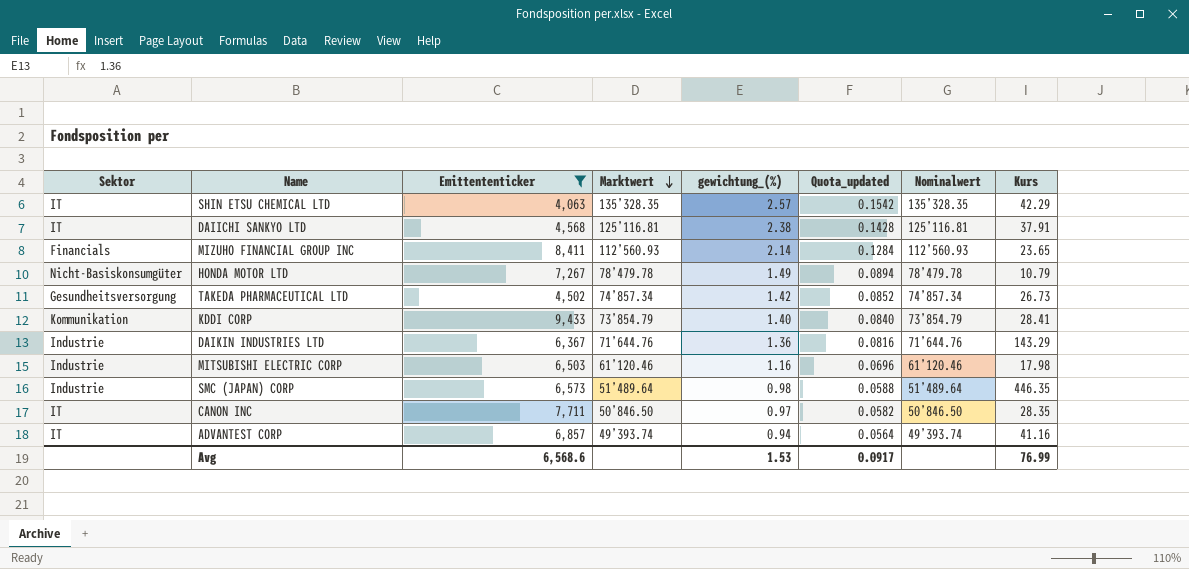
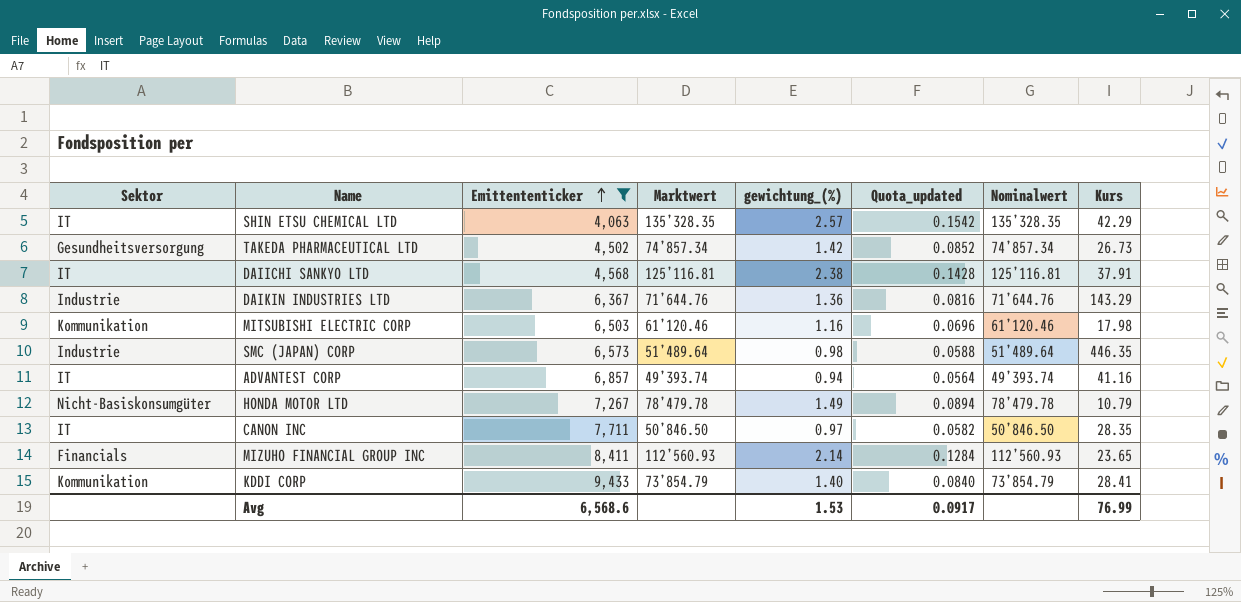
row order: Marktwert descending -> Emittententicker ascending
MITSUBISHI ELECTRIC CORP | Sektor: Industrie -> Kommunikation

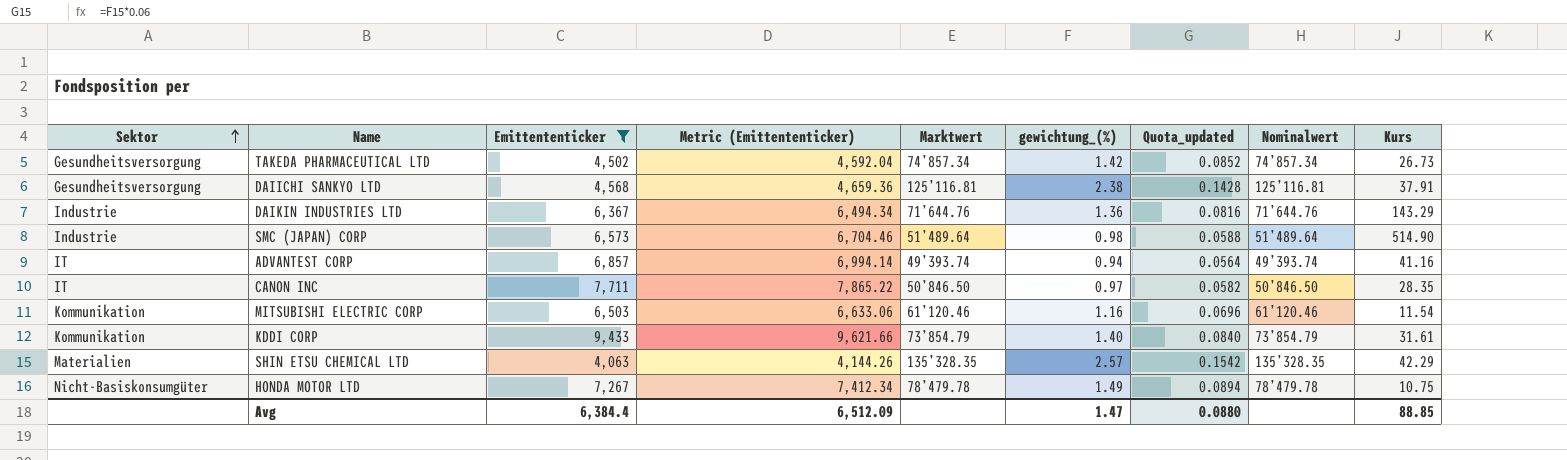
row order: Emittententicker ascending -> Sektor ascending
column Metric (Emittententicker) | formula: none -> [Emittententicker] * 1.02
row MIZUHO FINANCIAL GROUP INC: Financials | 8,411 | 112’560.93 | 2.14 | 0.1284 | 112’560.93 | 23.65 -> none
DAIICHI SANKYO LTD | Sektor: IT -> Gesundheitsversorgung
SMC (JAPAN) CORP | Kurs: 446.35 -> 514.90
MITSUBISHI ELECTRIC CORP | Kurs: 17.98 -> 11.54
KDDI CORP | Kurs: 28.41 -> 31.61
SHIN ETSU CHEMICAL LTD | Sektor: IT -> Materialien
HONDA MOTOR LTD | Kurs: 10.79 -> 10.75
Avg | Emittententicker: 6,568.6 -> 6,384.4
Avg | gewichtung_(%): 1.53 -> 1.47
Avg | Quota_updated: 0.0917 -> 0.0880
Avg | Kurs: 76.99 -> 88.85

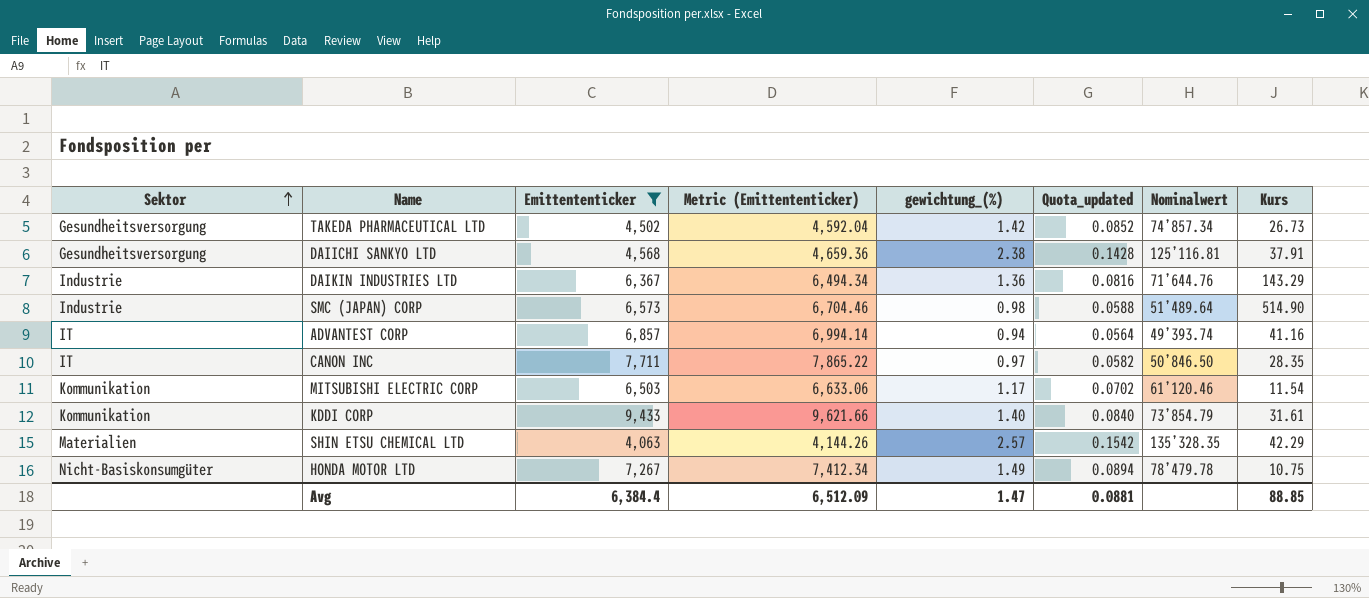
column Marktwert | position: 5 -> none
MITSUBISHI ELECTRIC CORP | gewichtung_(%): 1.16 -> 1.17
MITSUBISHI ELECTRIC CORP | Quota_updated: 0.0696 -> 0.0702
Avg | Quota_updated: 0.0880 -> 0.0881

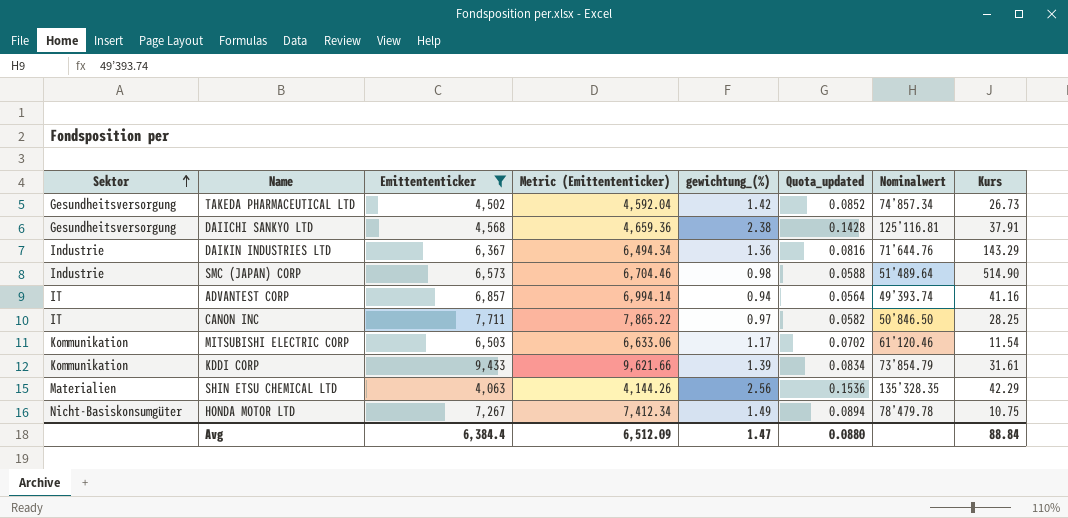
CANON INC | Kurs: 28.35 -> 28.25
KDDI CORP | gewichtung_(%): 1.40 -> 1.39
KDDI CORP | Quota_updated: 0.0840 -> 0.0834
SHIN ETSU CHEMICAL LTD | gewichtung_(%): 2.57 -> 2.56
SHIN ETSU CHEMICAL LTD | Quota_updated: 0.1542 -> 0.1536
Avg | Quota_updated: 0.0881 -> 0.0880
Avg | Kurs: 88.85 -> 88.84

